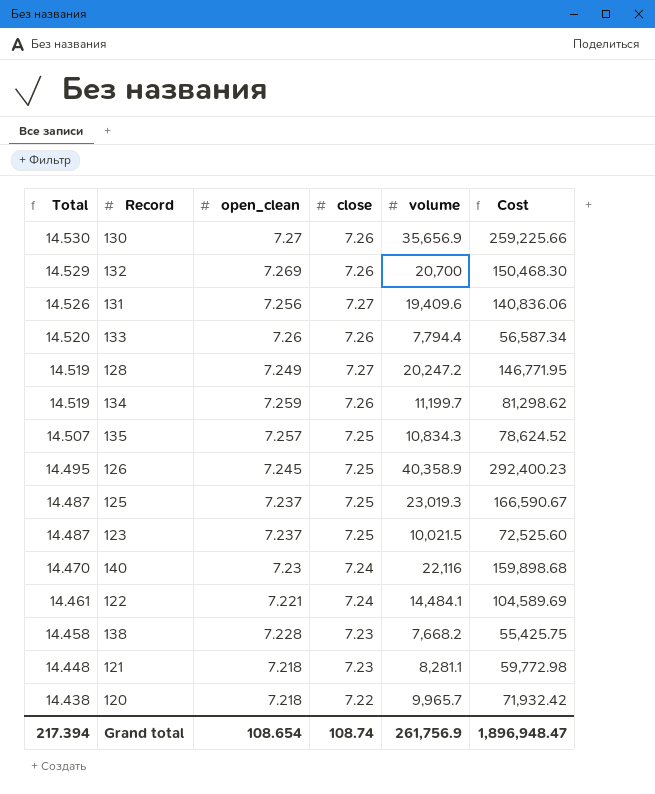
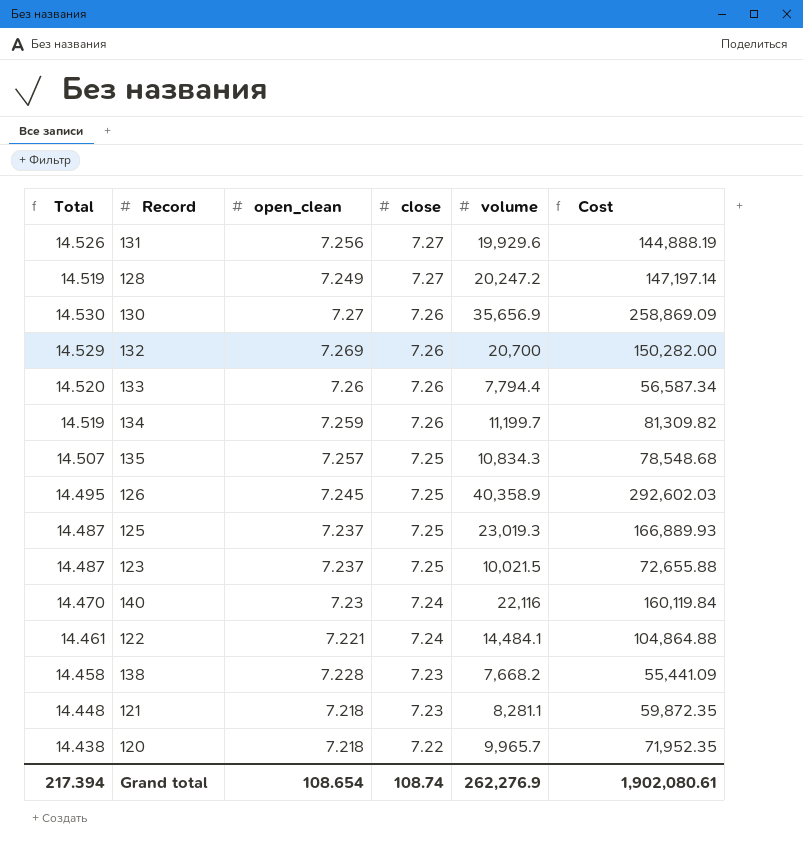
row order: Total descending -> close descending
column Cost | formula: [open_clean] * [volume] -> [close] * [volume]
131 | volume: 19,409.6 -> 19,929.6
Grand total | volume: 261,756.9 -> 262,276.9
Grand total | Cost: 1,896,948.47 -> 1,902,080.61

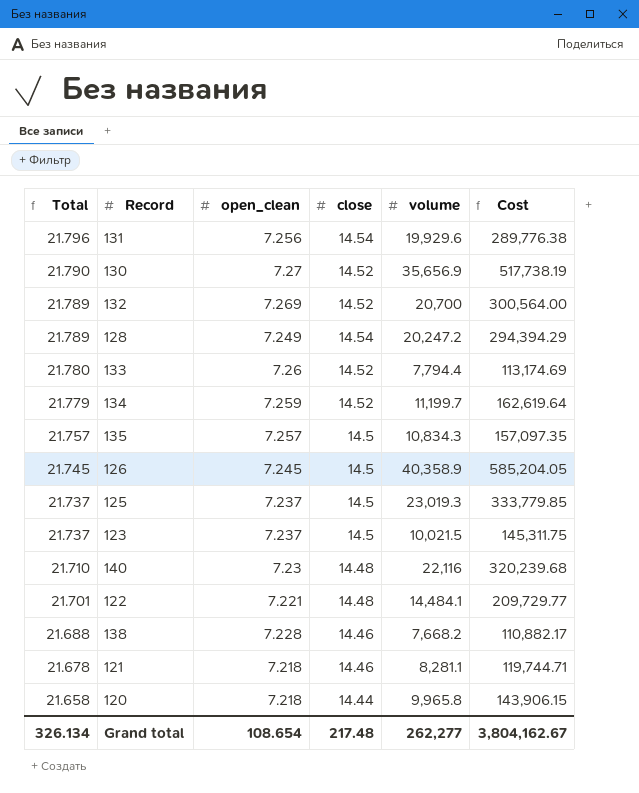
row order: close descending -> Total descending
131 | Total: 14.526 -> 21.796
131 | close: 7.27 -> 14.54
131 | Cost: 144,888.19 -> 289,776.38
130 | Total: 14.530 -> 21.790
130 | close: 7.26 -> 14.52
130 | Cost: 258,869.09 -> 517,738.19
132 | Total: 14.529 -> 21.789
132 | close: 7.26 -> 14.52
132 | Cost: 150,282.00 -> 300,564.00
128 | Total: 14.519 -> 21.789
128 | close: 7.27 -> 14.54
128 | Cost: 147,197.14 -> 294,394.29
133 | Total: 14.520 -> 21.780
133 | close: 7.26 -> 14.52
133 | Cost: 56,587.34 -> 113,174.69
134 | Total: 14.519 -> 21.779
134 | close: 7.26 -> 14.52
134 | Cost: 81,309.82 -> 162,619.64
135 | Total: 14.507 -> 21.757
135 | close: 7.25 -> 14.5
135 | Cost: 78,548.68 -> 157,097.35
126 | Total: 14.495 -> 21.745
126 | close: 7.25 -> 14.5
126 | Cost: 292,602.03 -> 585,204.05
125 | Total: 14.487 -> 21.737
125 | close: 7.25 -> 14.5
125 | Cost: 166,889.93 -> 333,779.85
123 | Total: 14.487 -> 21.737
123 | close: 7.25 -> 14.5
123 | Cost: 72,655.88 -> 145,311.75
140 | Total: 14.470 -> 21.710
140 | close: 7.24 -> 14.48
140 | Cost: 160,119.84 -> 320,239.68
122 | Total: 14.461 -> 21.701
122 | close: 7.24 -> 14.48
122 | Cost: 104,864.88 -> 209,729.77
138 | Total: 14.458 -> 21.688
138 | close: 7.23 -> 14.46
138 | Cost: 55,441.09 -> 110,882.17
121 | Total: 14.448 -> 21.678
121 | close: 7.23 -> 14.46
121 | Cost: 59,872.35 -> 119,744.71
120 | Total: 14.438 -> 21.658
120 | close: 7.22 -> 14.44
120 | volume: 9,965.7 -> 9,965.8
120 | Cost: 71,952.35 -> 143,906.15
Grand total | Total: 217.394 -> 326.134
Grand total | close: 108.74 -> 217.48
Grand total | volume: 262,276.9 -> 262,277
Grand total | Cost: 1,902,080.61 -> 3,804,162.67

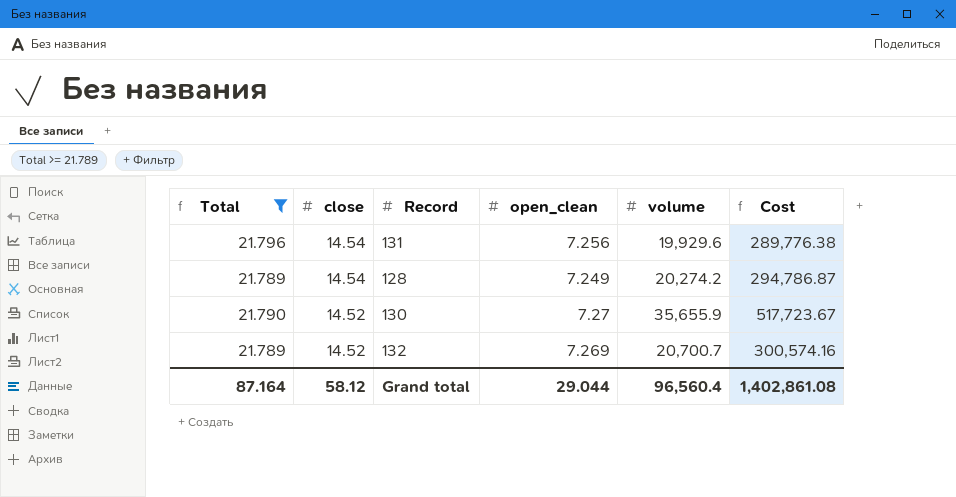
filter: none -> Total >= 21.789
row order: Total descending -> close descending
column close | position: 4 -> 2
128 | volume: 20,247.2 -> 20,274.2
128 | Cost: 294,394.29 -> 294,786.87
130 | volume: 35,656.9 -> 35,655.9
130 | Cost: 517,738.19 -> 517,723.67
132 | volume: 20,700 -> 20,700.7
132 | Cost: 300,564.00 -> 300,574.16
Grand total | Total: 326.134 -> 87.164
Grand total | close: 217.48 -> 58.12
Grand total | open_clean: 108.654 -> 29.044
Grand total | volume: 262,277 -> 96,560.4
Grand total | Cost: 3,804,162.67 -> 1,402,861.08

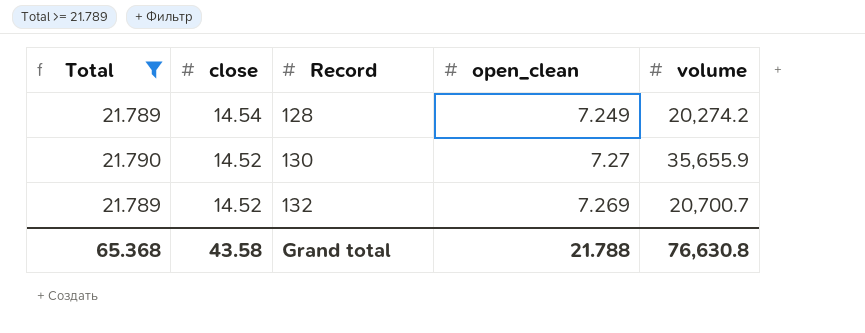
column Cost | formula: [close] * [volume] -> none
row 131: 21.796 | 14.54 | 7.256 | 19,929.6 | 289,776.38 -> none
Grand total | Total: 87.164 -> 65.368
Grand total | close: 58.12 -> 43.58
Grand total | open_clean: 29.044 -> 21.788
Grand total | volume: 96,560.4 -> 76,630.8

